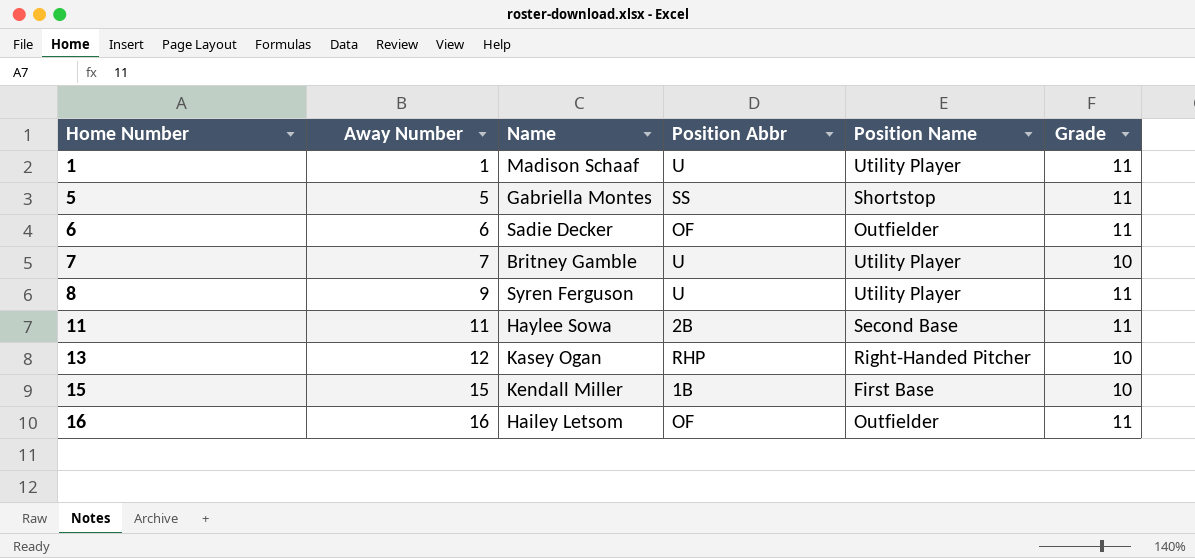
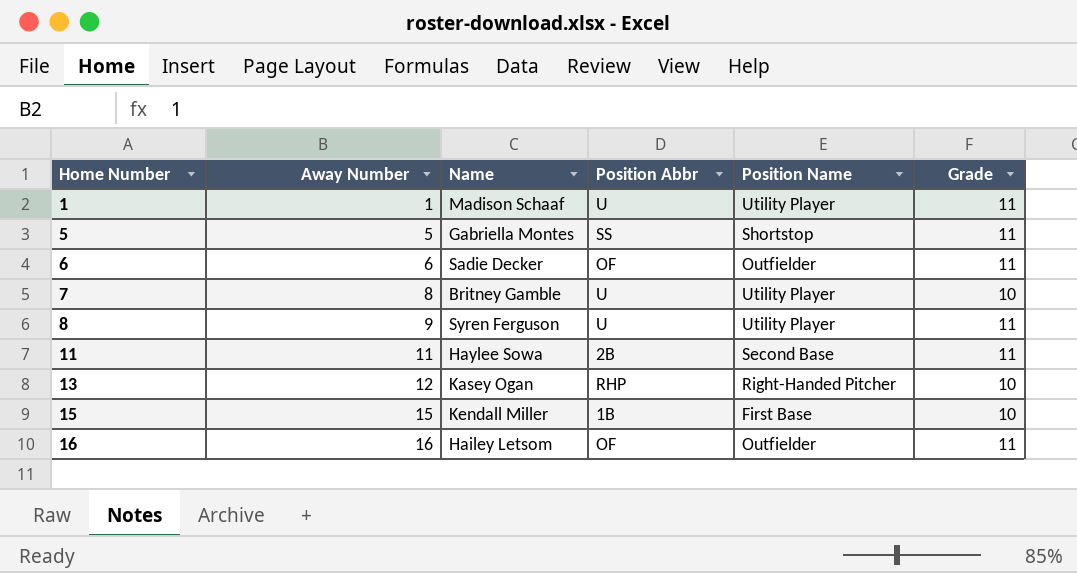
7 | Away Number: 7 -> 8

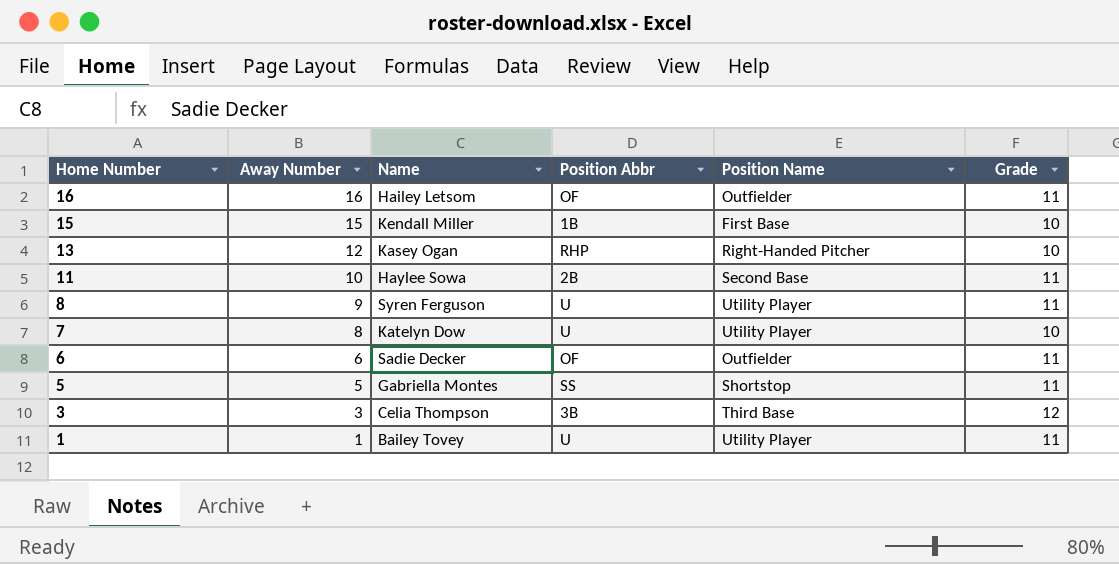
row order: Home Number ascending -> Home Number descending
11 | Away Number: 11 -> 10
7 | Name: Britney Gamble -> Katelyn Dow
row 3: none -> 3 | Celia Thompson | 3B | Third Base | 12
1 | Name: Madison Schaaf -> Bailey Tovey

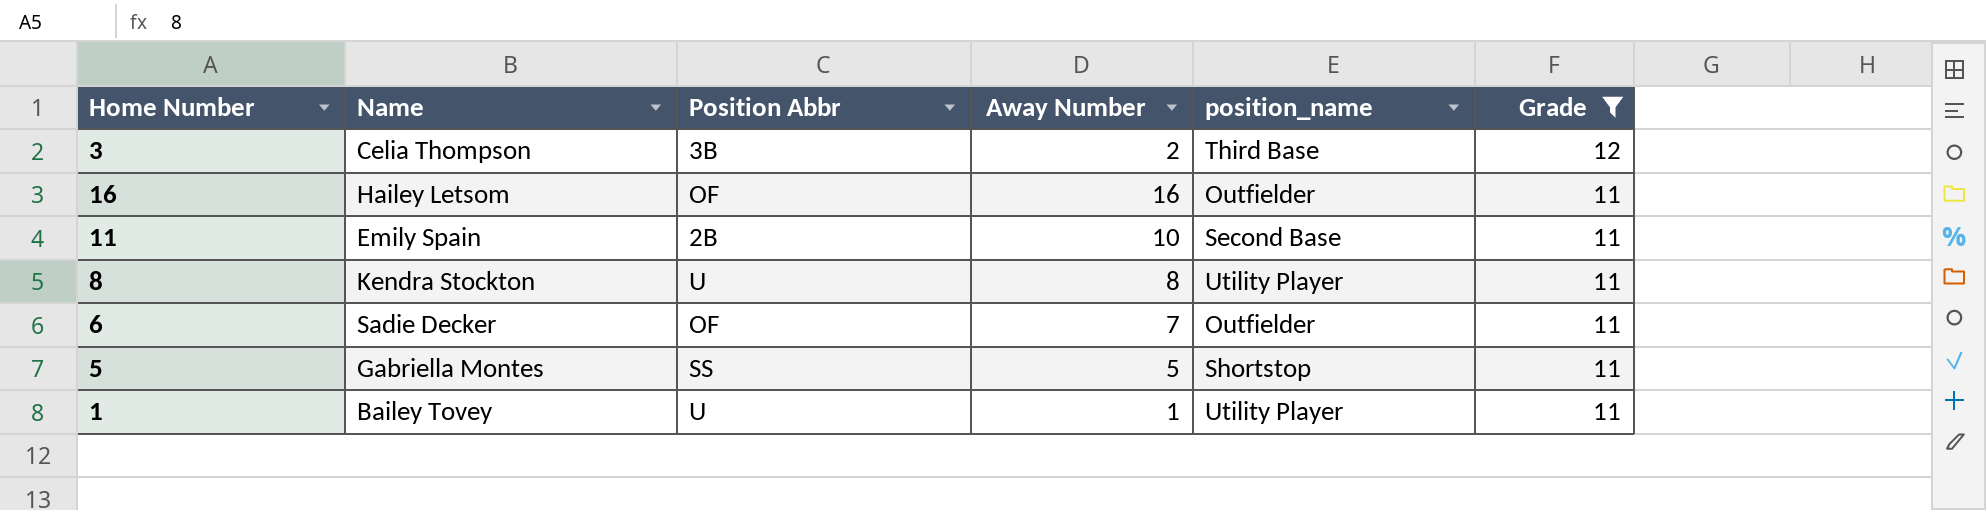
filter: none -> Grade != 10
row order: Home Number descending -> Grade descending
column Away Number | position: 2 -> 4
column name: Position Name -> position_name
3 | Away Number: 3 -> 2
11 | Name: Haylee Sowa -> Emily Spain
8 | Name: Syren Ferguson -> Kendra Stockton
8 | Away Number: 9 -> 8
6 | Away Number: 6 -> 7

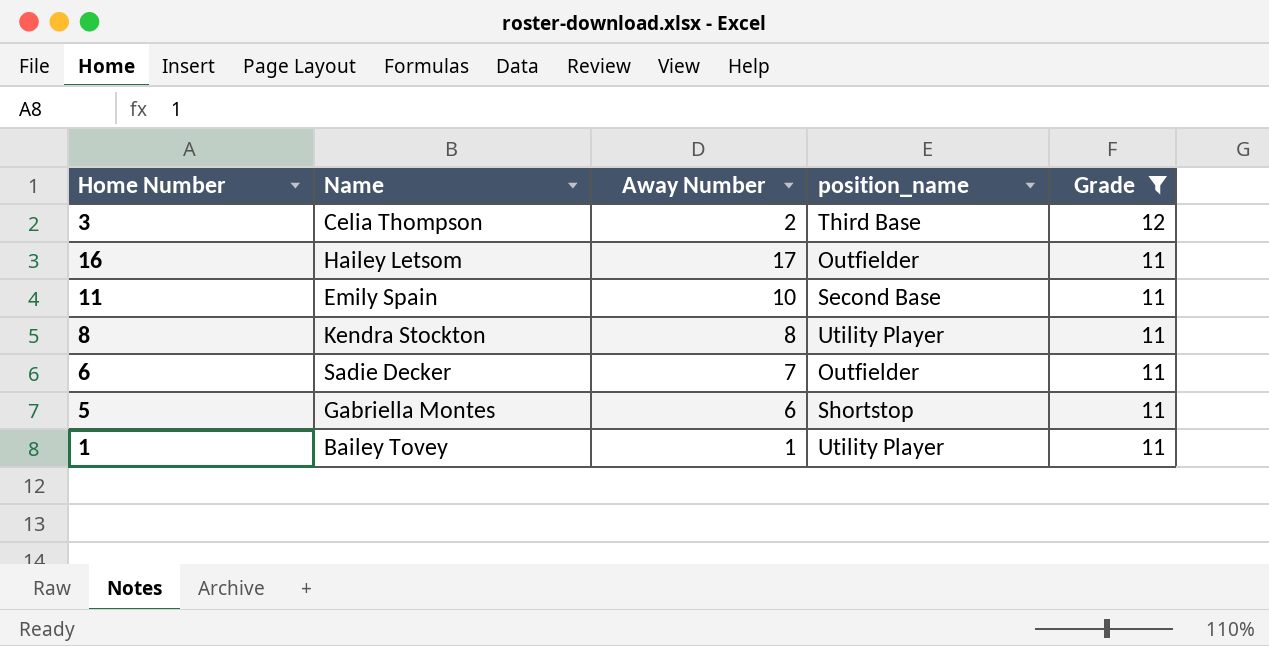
column Position Abbr | position: 3 -> none
16 | Away Number: 16 -> 17
5 | Away Number: 5 -> 6

